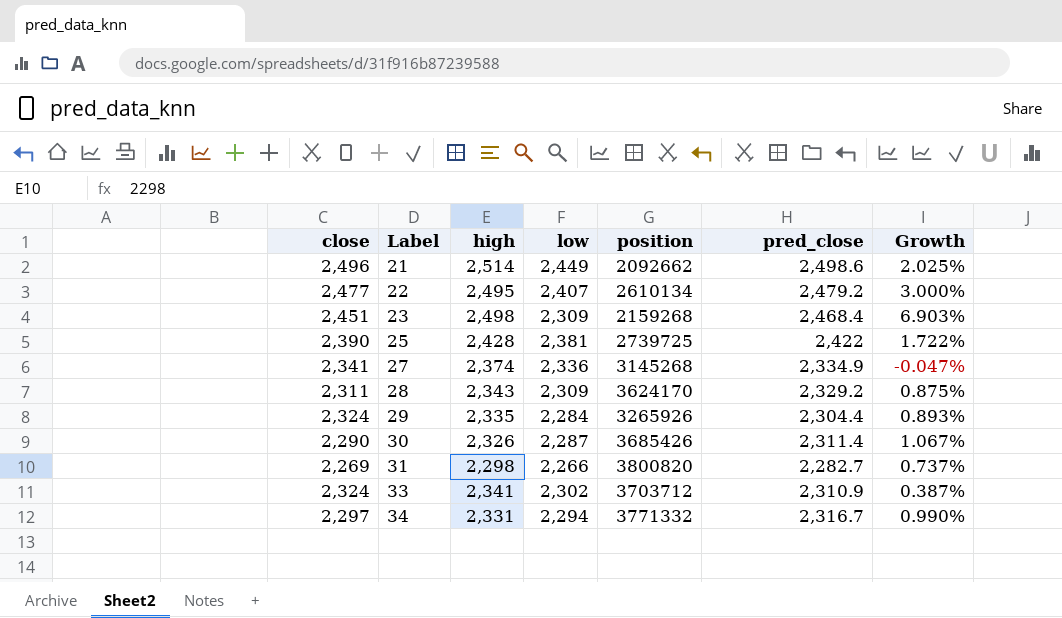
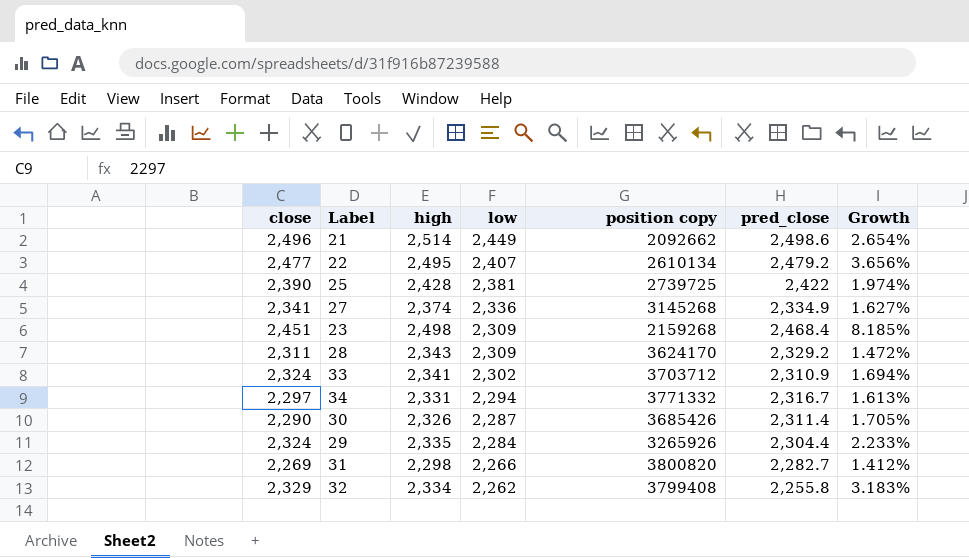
row order: Label ascending -> low descending
column name: position -> position copy
column Growth | formula: ([pred_close] - [low]) / [low] -> ([high] - [low]) / [low]
row 32: none -> 2,329 | 2,334 | 2,262 | 3799408 | 2,255.8 | 3.183%

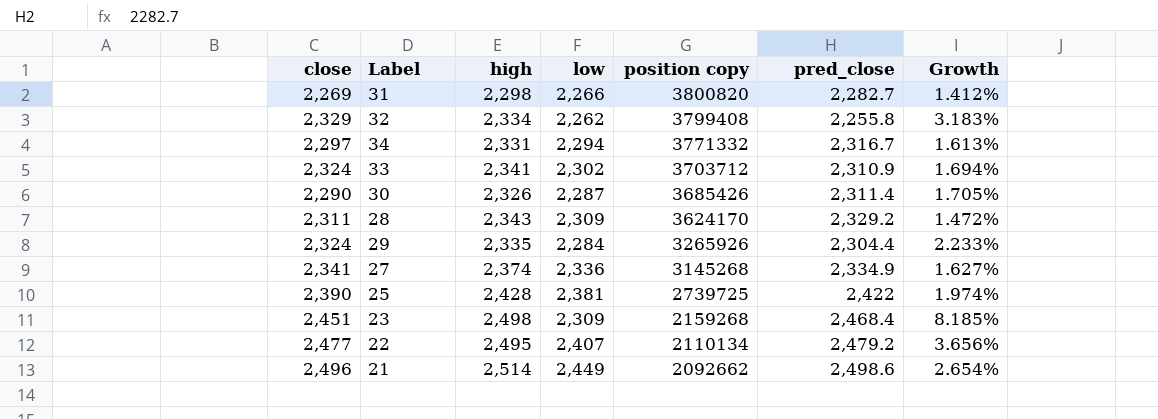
row order: low descending -> position copy descending
22 | position copy: 2610134 -> 2110134

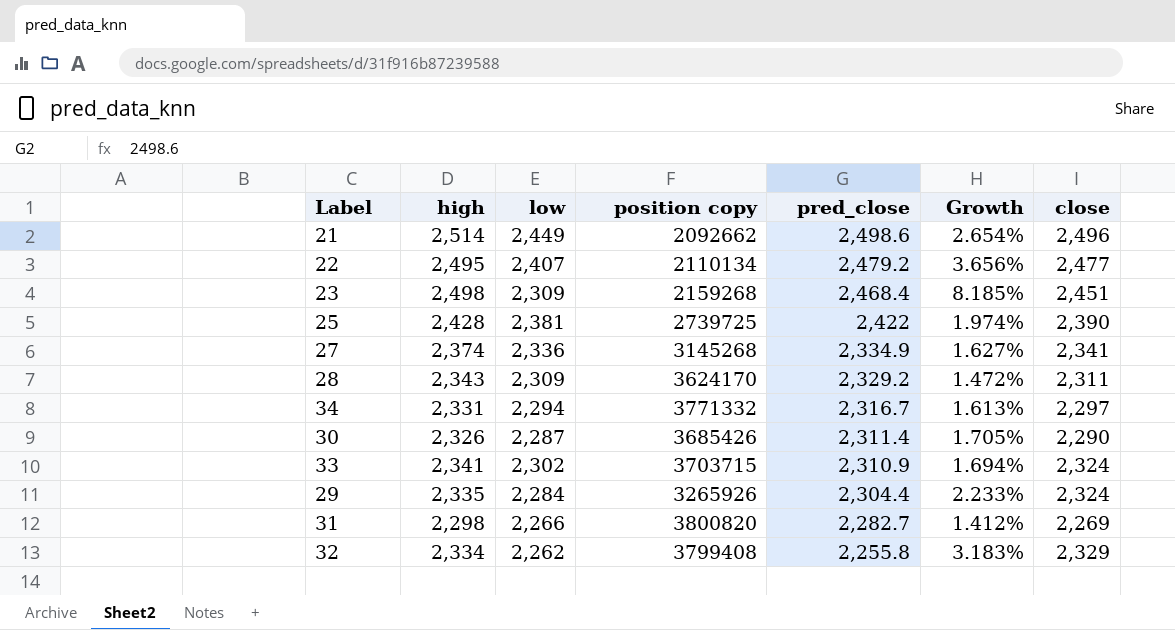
row order: position copy descending -> pred_close descending
column close | position: 1 -> 7
33 | position copy: 3703712 -> 3703715

